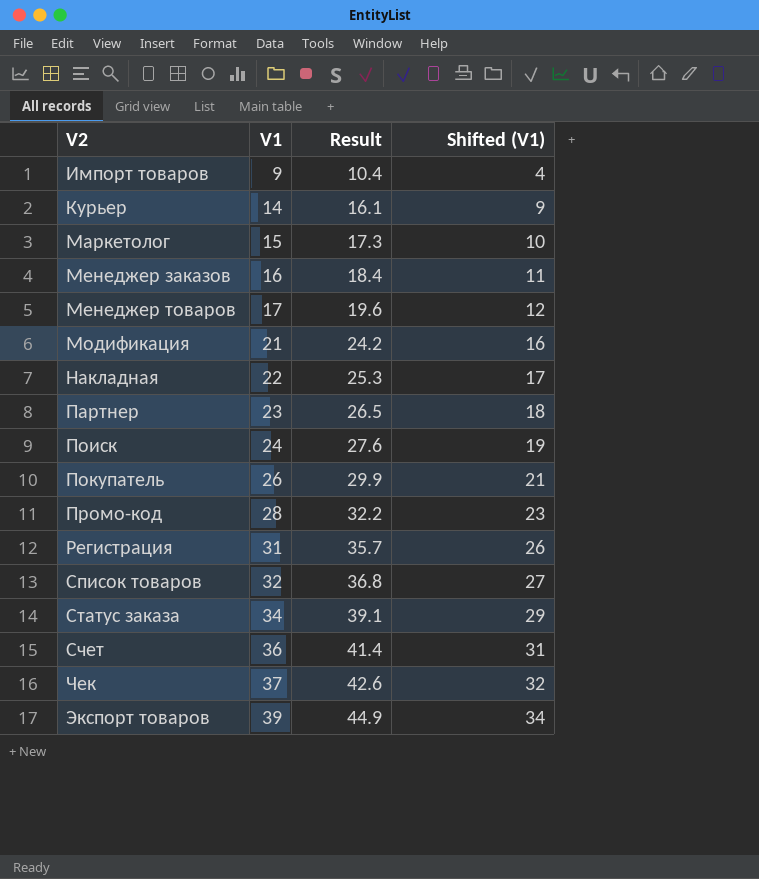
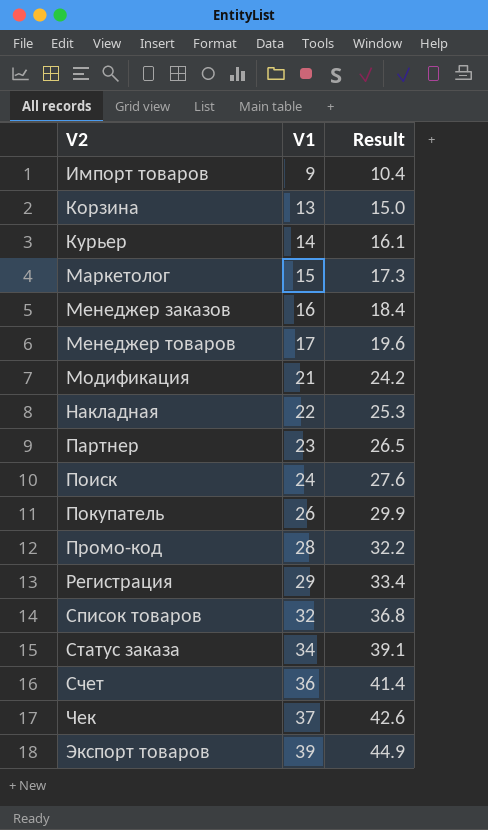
column Shifted (V1) | formula: [V1] - 5 -> none
row Корзина: none -> 13 | 15.0
Регистрация | V1: 31 -> 29
Регистрация | Result: 35.7 -> 33.4

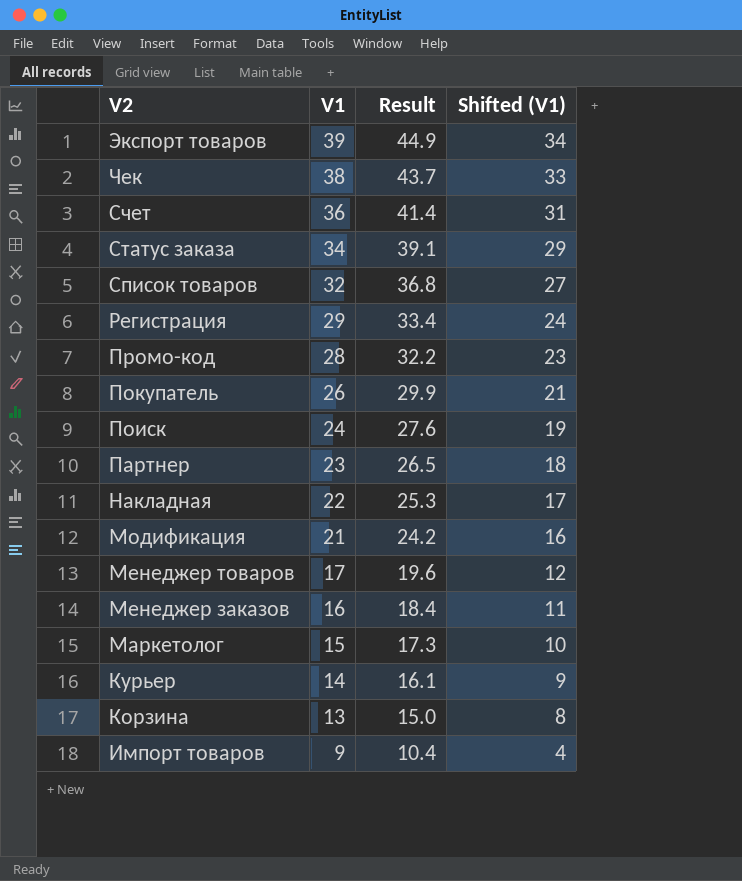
row order: V2 ascending -> V2 descending
column Shifted (V1) | formula: none -> [V1] - 5
Чек | V1: 37 -> 38
Чек | Result: 42.6 -> 43.7

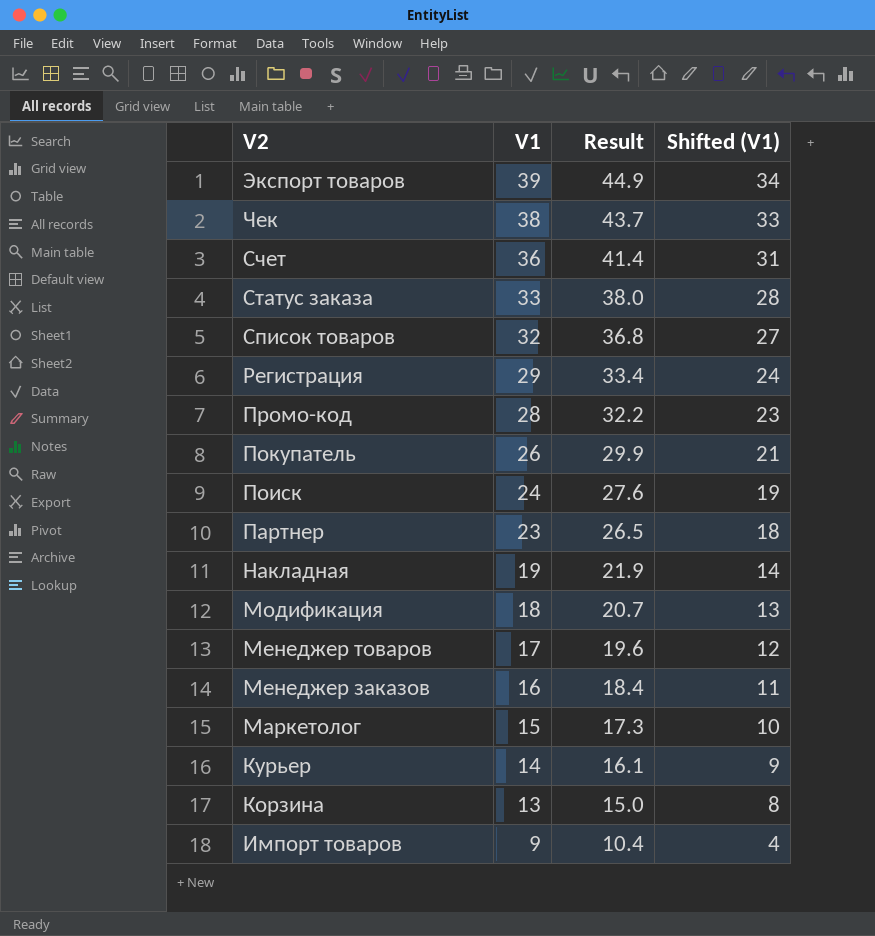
Статус заказа | V1: 34 -> 33
Статус заказа | Result: 39.1 -> 38.0
Статус заказа | Shifted (V1): 29 -> 28
Накладная | V1: 22 -> 19
Накладная | Result: 25.3 -> 21.9
Накладная | Shifted (V1): 17 -> 14
Модификация | V1: 21 -> 18
Модификация | Result: 24.2 -> 20.7
Модификация | Shifted (V1): 16 -> 13

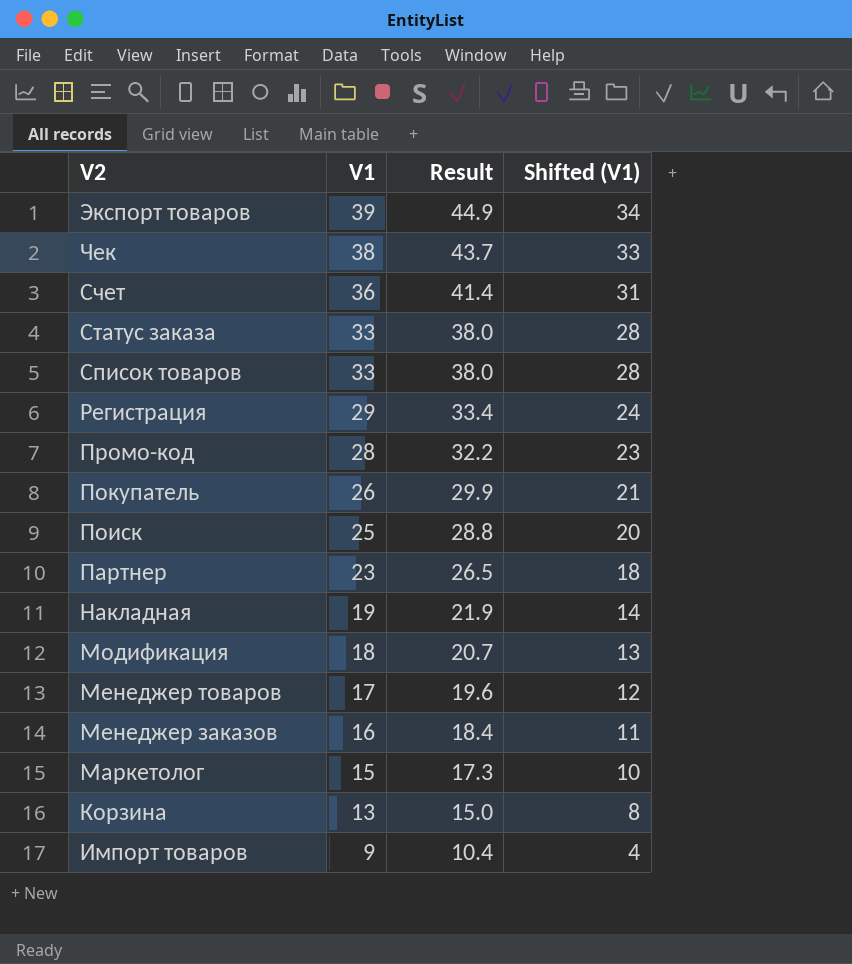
row Курьер: 14 | 16.1 | 9 -> none
Список товаров | V1: 32 -> 33
Список товаров | Result: 36.8 -> 38.0
Список товаров | Shifted (V1): 27 -> 28
Поиск | V1: 24 -> 25
Поиск | Result: 27.6 -> 28.8
Поиск | Shifted (V1): 19 -> 20

